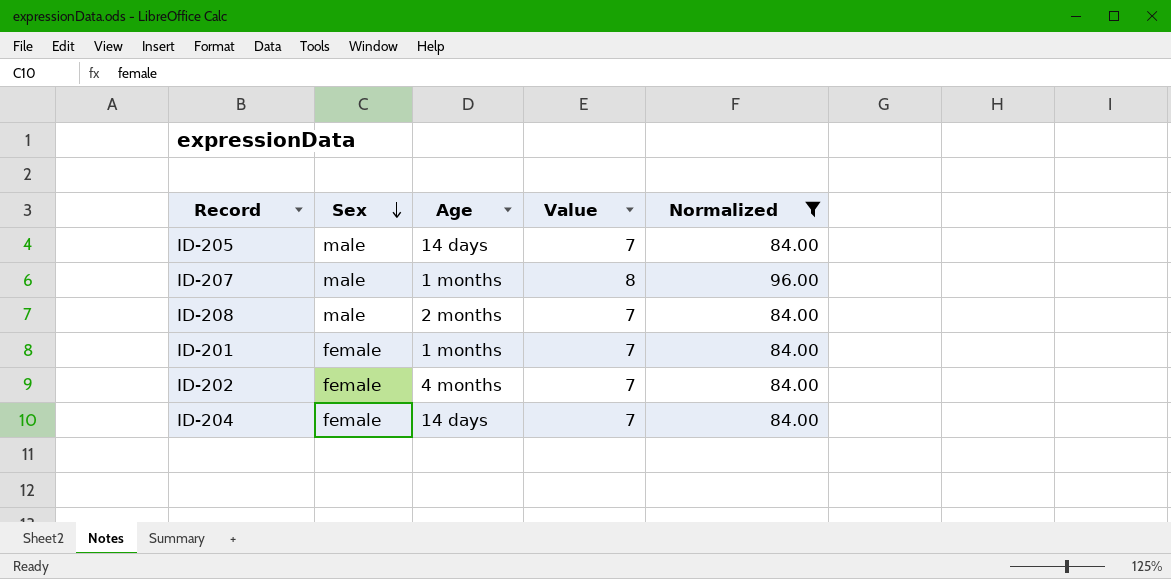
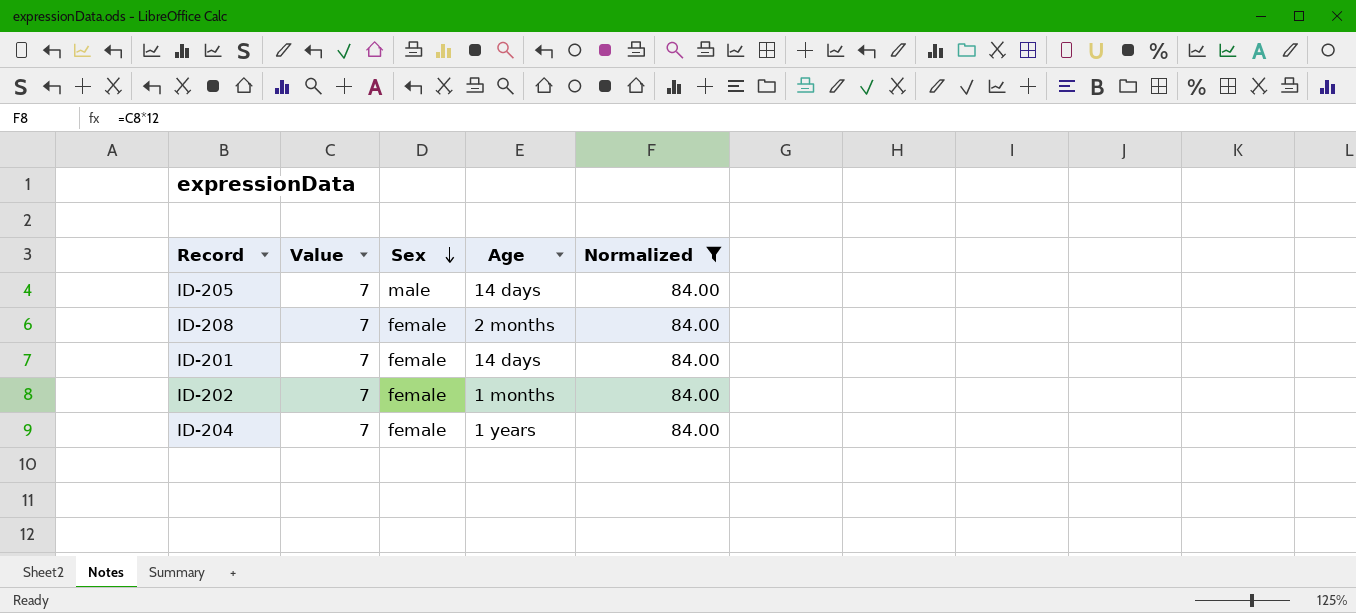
column Value | position: 4 -> 2
row ID-207: male | 1 months | 8 | 96.00 -> none
ID-208 | Sex: male -> female
ID-201 | Age: 1 months -> 14 days
ID-202 | Age: 4 months -> 1 months
ID-204 | Age: 14 days -> 1 years

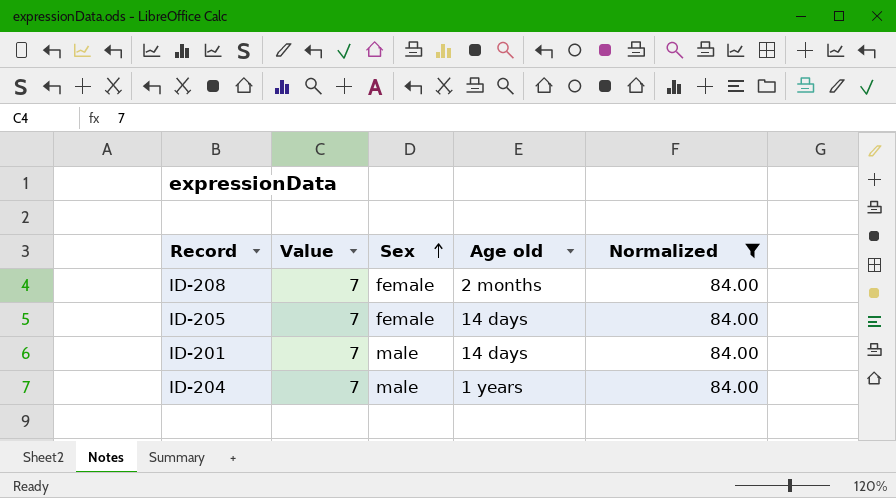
row order: Sex descending -> Sex ascending
column name: Age -> Age old
row ID-202: 7 | female | 1 months | 84.00 -> none
ID-205 | Sex: male -> female
ID-201 | Sex: female -> male
ID-204 | Sex: female -> male

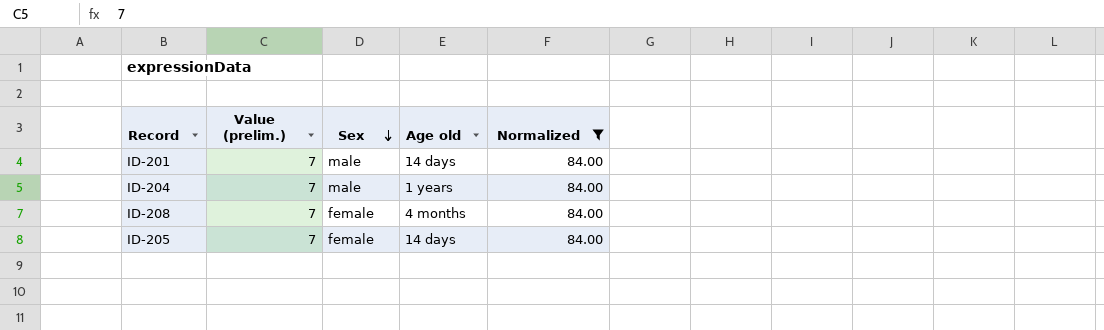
row order: Sex ascending -> Sex descending
column name: Value -> Value (prelim.)
ID-208 | Age old: 2 months -> 4 months

